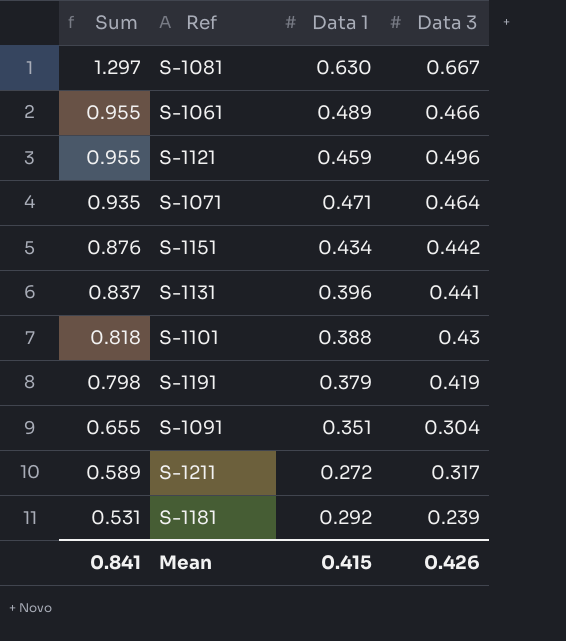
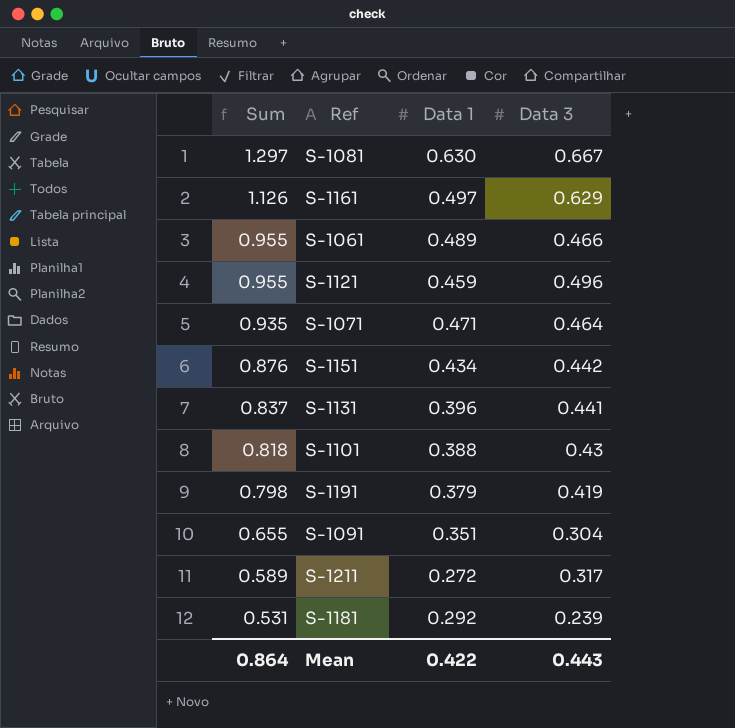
row S-1161: none -> 1.126 | 0.497 | 0.629
Mean | Sum: 0.841 -> 0.864
Mean | Data 1: 0.415 -> 0.422
Mean | Data 3: 0.426 -> 0.443

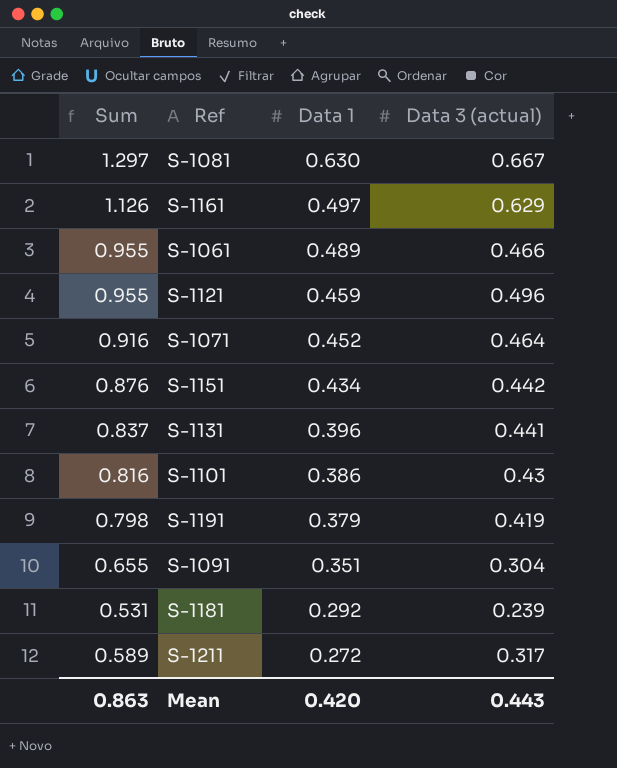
row order: Sum descending -> Data 1 descending
column name: Data 3 -> Data 3 (actual)
S-1071 | Sum: 0.935 -> 0.916
S-1071 | Data 1: 0.471 -> 0.452
S-1101 | Sum: 0.818 -> 0.816
S-1101 | Data 1: 0.388 -> 0.386
Mean | Sum: 0.864 -> 0.863
Mean | Data 1: 0.422 -> 0.420

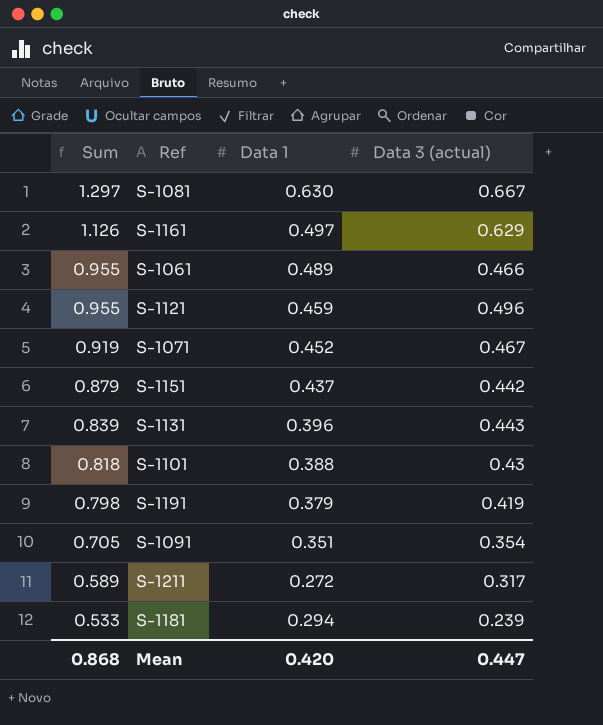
row order: Data 1 descending -> Sum descending
S-1071 | Sum: 0.916 -> 0.919
S-1071 | Data 3 (actual): 0.464 -> 0.467
S-1151 | Sum: 0.876 -> 0.879
S-1151 | Data 1: 0.434 -> 0.437
S-1131 | Sum: 0.837 -> 0.839
S-1131 | Data 3 (actual): 0.441 -> 0.443
S-1101 | Sum: 0.816 -> 0.818
S-1101 | Data 1: 0.386 -> 0.388
S-1091 | Sum: 0.655 -> 0.705
S-1091 | Data 3 (actual): 0.304 -> 0.354
S-1181 | Sum: 0.531 -> 0.533
S-1181 | Data 1: 0.292 -> 0.294
Mean | Sum: 0.863 -> 0.868
Mean | Data 3 (actual): 0.443 -> 0.447

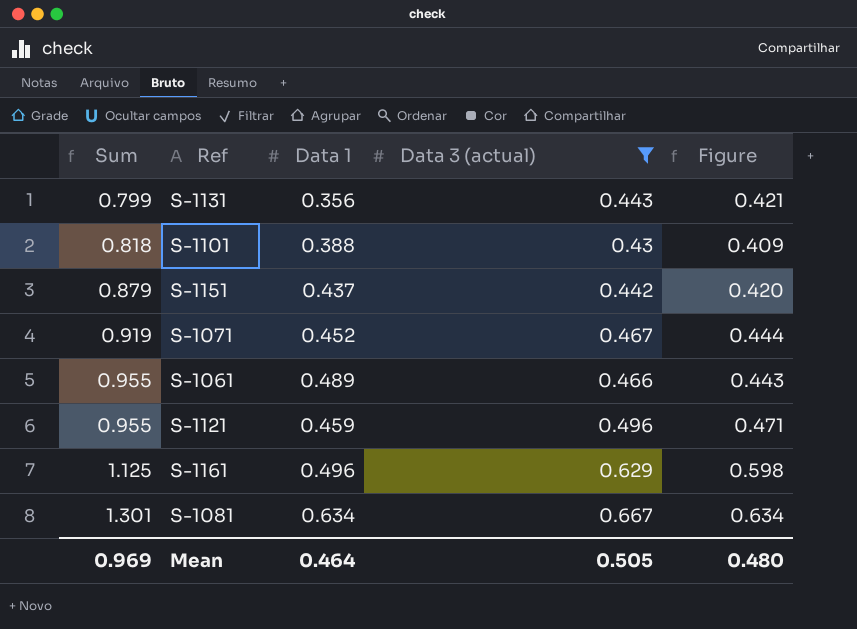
filter: none -> Data 3 (actual) >= 0.43
row order: Sum descending -> Sum ascending
column Figure | formula: none -> [Data 3 (actual)] * 0.95
S-1131 | Sum: 0.839 -> 0.799
S-1131 | Data 1: 0.396 -> 0.356
S-1161 | Sum: 1.126 -> 1.125
S-1161 | Data 1: 0.497 -> 0.496
S-1081 | Sum: 1.297 -> 1.301
S-1081 | Data 1: 0.630 -> 0.634
Mean | Sum: 0.868 -> 0.969
Mean | Data 1: 0.420 -> 0.464
Mean | Data 3 (actual): 0.447 -> 0.505

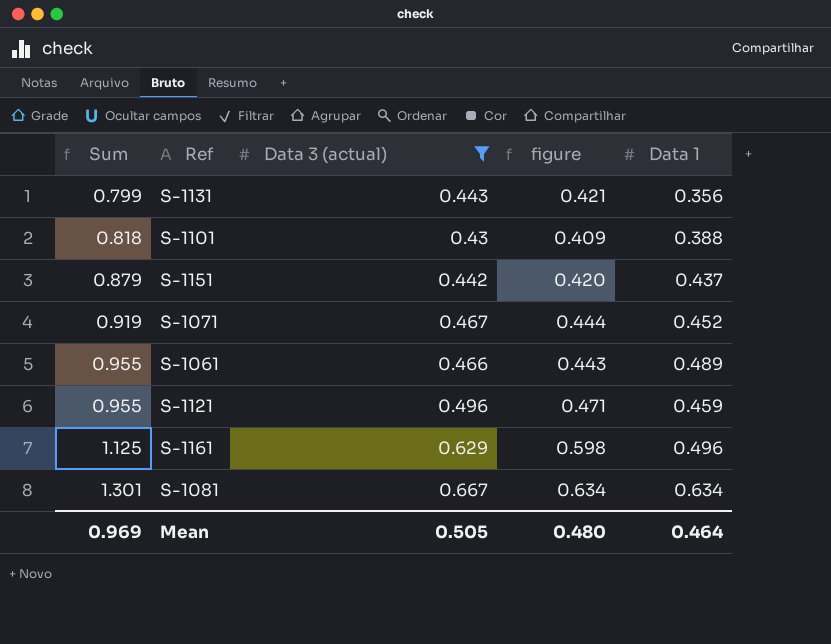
column name: Figure -> figure
column Data 1 | position: 3 -> 5

